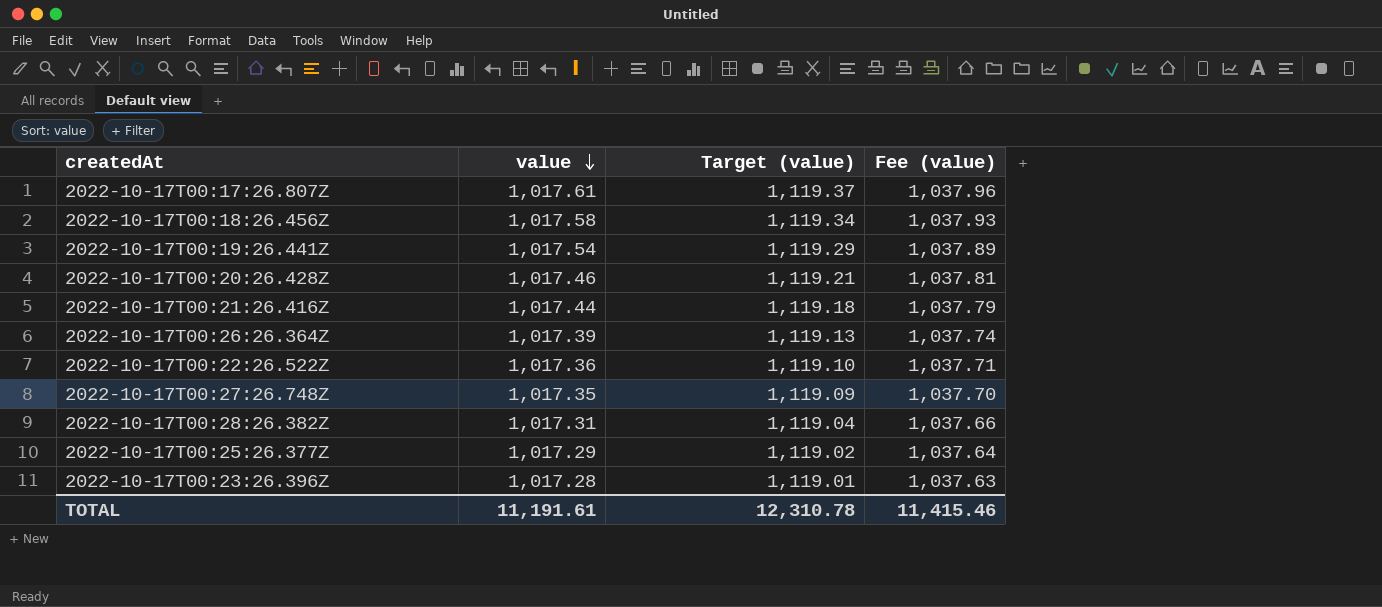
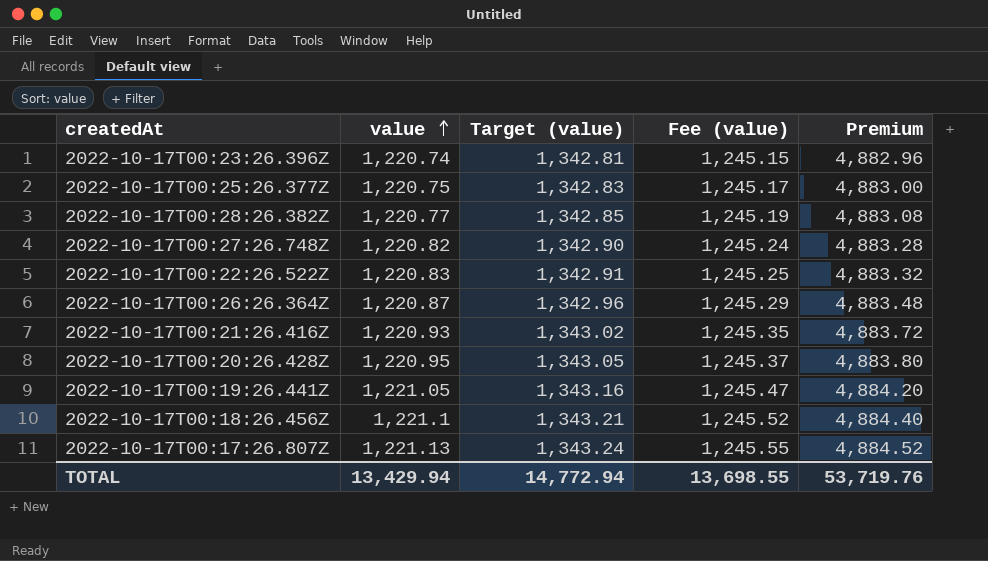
row order: value descending -> value ascending
column Premium | formula: none -> [value] * 4
2022-10-17T00:23:26.396Z | value: 1,017.28 -> 1,220.74
2022-10-17T00:23:26.396Z | Target (value): 1,119.01 -> 1,342.81
2022-10-17T00:23:26.396Z | Fee (value): 1,037.63 -> 1,245.15
2022-10-17T00:25:26.377Z | value: 1,017.29 -> 1,220.75
2022-10-17T00:25:26.377Z | Target (value): 1,119.02 -> 1,342.83
2022-10-17T00:25:26.377Z | Fee (value): 1,037.64 -> 1,245.17
2022-10-17T00:28:26.382Z | value: 1,017.31 -> 1,220.77
2022-10-17T00:28:26.382Z | Target (value): 1,119.04 -> 1,342.85
2022-10-17T00:28:26.382Z | Fee (value): 1,037.66 -> 1,245.19
2022-10-17T00:27:26.748Z | value: 1,017.35 -> 1,220.82
2022-10-17T00:27:26.748Z | Target (value): 1,119.09 -> 1,342.90
2022-10-17T00:27:26.748Z | Fee (value): 1,037.70 -> 1,245.24
2022-10-17T00:22:26.522Z | value: 1,017.36 -> 1,220.83
2022-10-17T00:22:26.522Z | Target (value): 1,119.10 -> 1,342.91
2022-10-17T00:22:26.522Z | Fee (value): 1,037.71 -> 1,245.25
2022-10-17T00:26:26.364Z | value: 1,017.39 -> 1,220.87
2022-10-17T00:26:26.364Z | Target (value): 1,119.13 -> 1,342.96
2022-10-17T00:26:26.364Z | Fee (value): 1,037.74 -> 1,245.29
2022-10-17T00:21:26.416Z | value: 1,017.44 -> 1,220.93
2022-10-17T00:21:26.416Z | Target (value): 1,119.18 -> 1,343.02
2022-10-17T00:21:26.416Z | Fee (value): 1,037.79 -> 1,245.35
2022-10-17T00:20:26.428Z | value: 1,017.46 -> 1,220.95
2022-10-17T00:20:26.428Z | Target (value): 1,119.21 -> 1,343.05
2022-10-17T00:20:26.428Z | Fee (value): 1,037.81 -> 1,245.37
2022-10-17T00:19:26.441Z | value: 1,017.54 -> 1,221.05
2022-10-17T00:19:26.441Z | Target (value): 1,119.29 -> 1,343.16
2022-10-17T00:19:26.441Z | Fee (value): 1,037.89 -> 1,245.47
2022-10-17T00:18:26.456Z | value: 1,017.58 -> 1,221.1
2022-10-17T00:18:26.456Z | Target (value): 1,119.34 -> 1,343.21
2022-10-17T00:18:26.456Z | Fee (value): 1,037.93 -> 1,245.52
2022-10-17T00:17:26.807Z | value: 1,017.61 -> 1,221.13
2022-10-17T00:17:26.807Z | Target (value): 1,119.37 -> 1,343.24
2022-10-17T00:17:26.807Z | Fee (value): 1,037.96 -> 1,245.55
TOTAL | value: 11,191.61 -> 13,429.94
TOTAL | Target (value): 12,310.78 -> 14,772.94
TOTAL | Fee (value): 11,415.46 -> 13,698.55

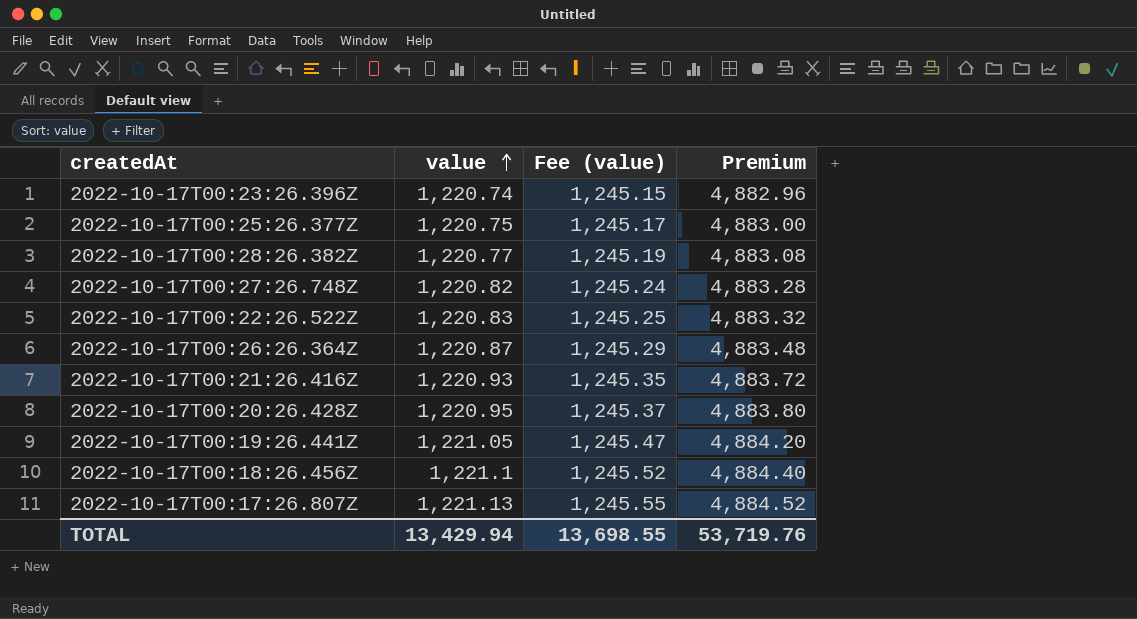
column Target (value) | formula: [value] * 1.1 -> none

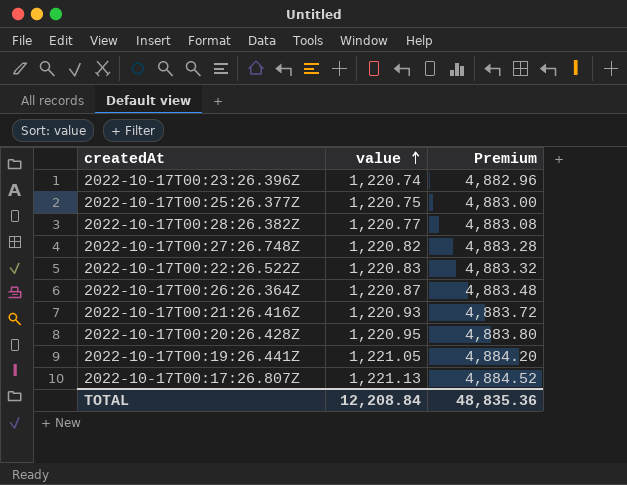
column Fee (value) | formula: [value] * 1.02 -> none
row 2022-10-17T00:18:26.456Z: 1,221.1 | 1,245.52 | 4,884.40 -> none
TOTAL | value: 13,429.94 -> 12,208.84
TOTAL | Premium: 53,719.76 -> 48,835.36

